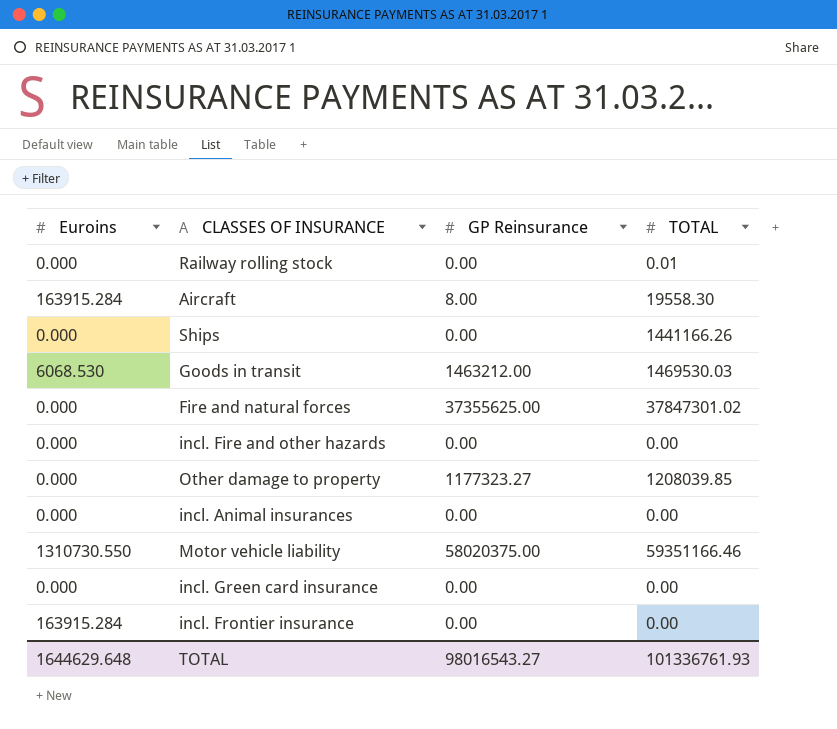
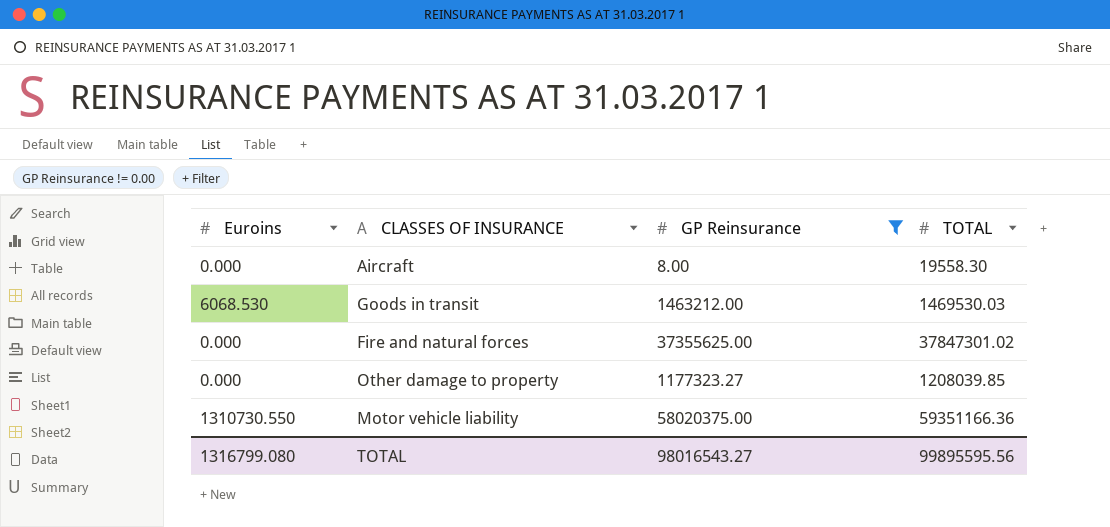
filter: none -> GP Reinsurance != 0.00
Aircraft | Euroins: 163915.284 -> 0.000
Motor vehicle liability | TOTAL: 59351166.46 -> 59351166.36
TOTAL | Euroins: 1644629.648 -> 1316799.080
TOTAL | TOTAL: 101336761.93 -> 99895595.56

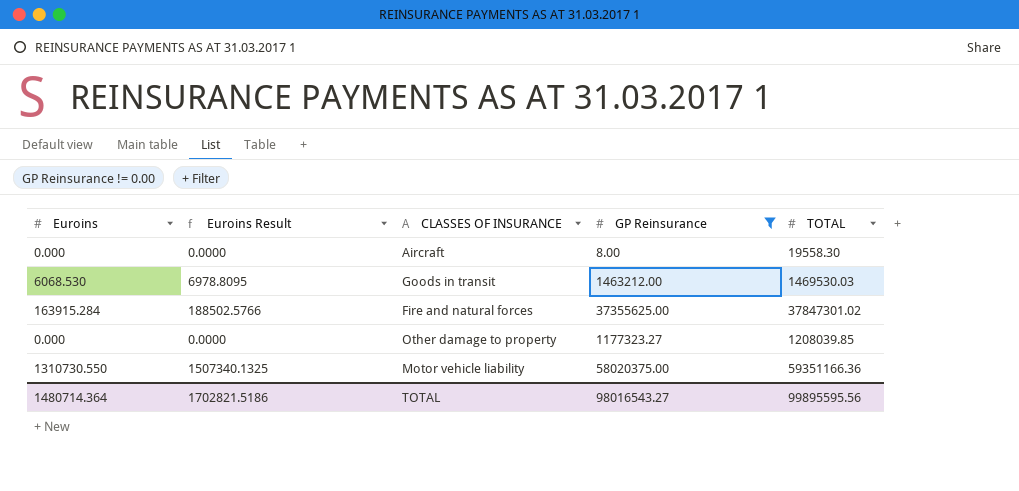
column Euroins Result | formula: none -> [Euroins] * 1.15
Fire and natural forces | Euroins: 0.000 -> 163915.284
TOTAL | Euroins: 1316799.080 -> 1480714.364

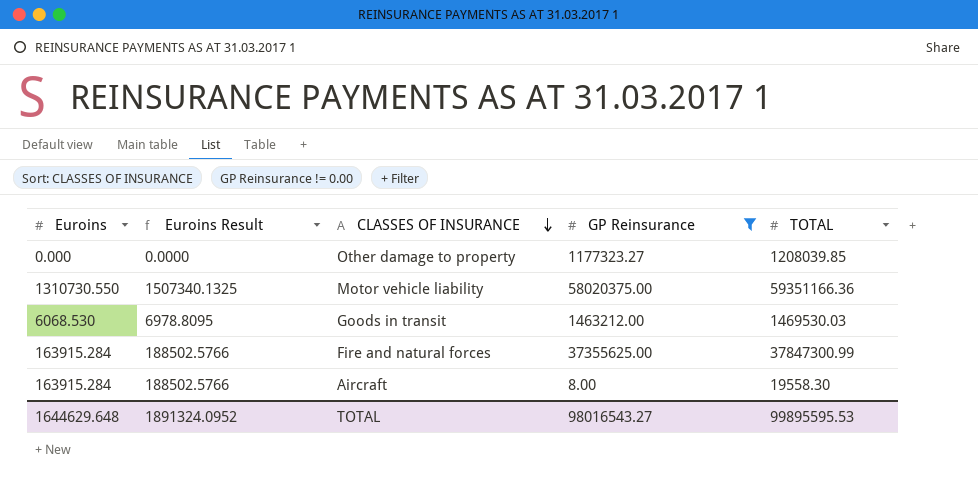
row order: none -> CLASSES OF INSURANCE descending
Fire and natural forces | TOTAL: 37847301.02 -> 37847300.99
Aircraft | Euroins: 0.000 -> 163915.284
Aircraft | Euroins Result: 0.0000 -> 188502.5766
TOTAL | Euroins: 1480714.364 -> 1644629.648
TOTAL | Euroins Result: 1702821.5186 -> 1891324.0952
TOTAL | TOTAL: 99895595.56 -> 99895595.53

